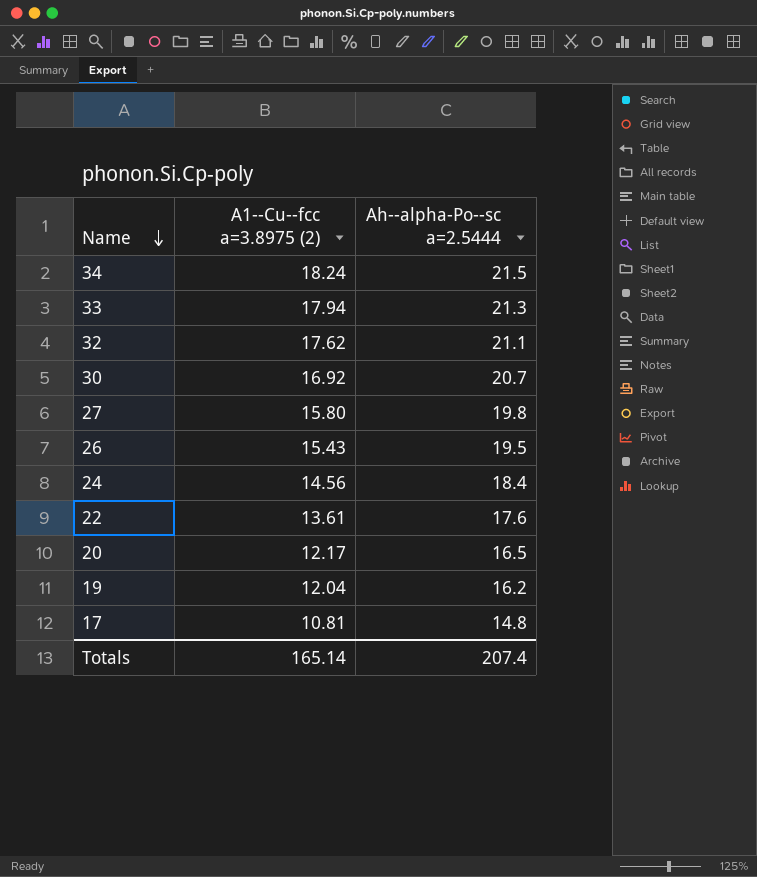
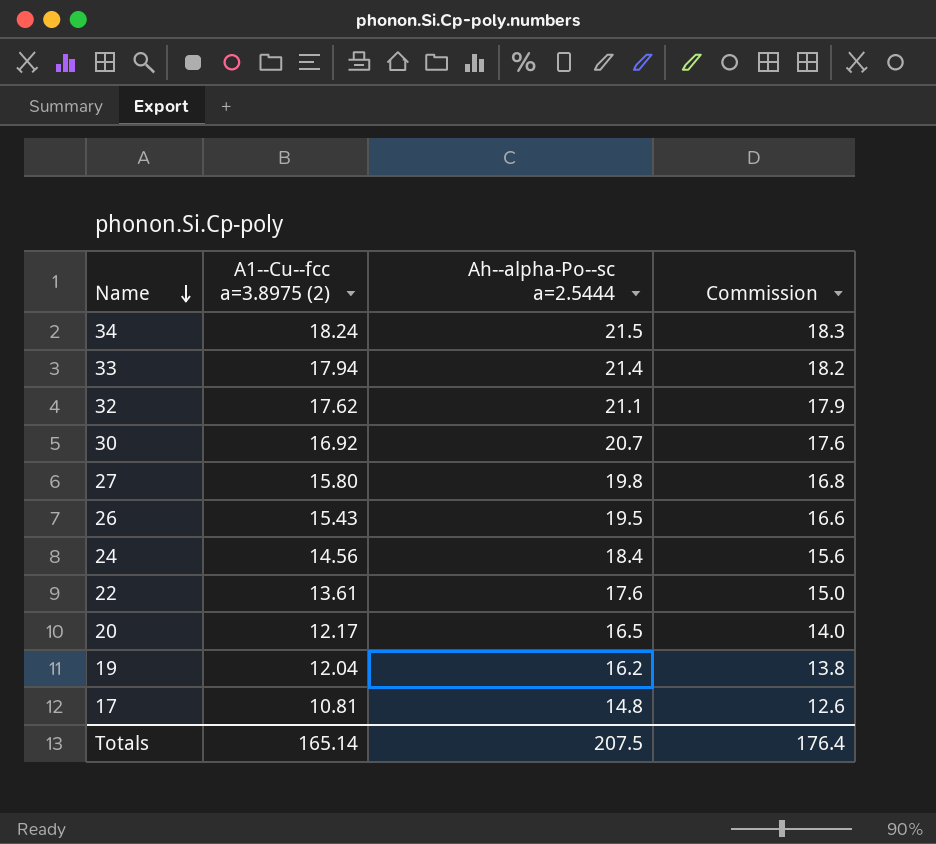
column Commission | formula: none -> [Ah--alpha-Po--sc a=2.5444] * 0.85
33 | Ah--alpha-Po--sc a=2.5444: 21.3 -> 21.4
Totals | Ah--alpha-Po--sc a=2.5444: 207.4 -> 207.5

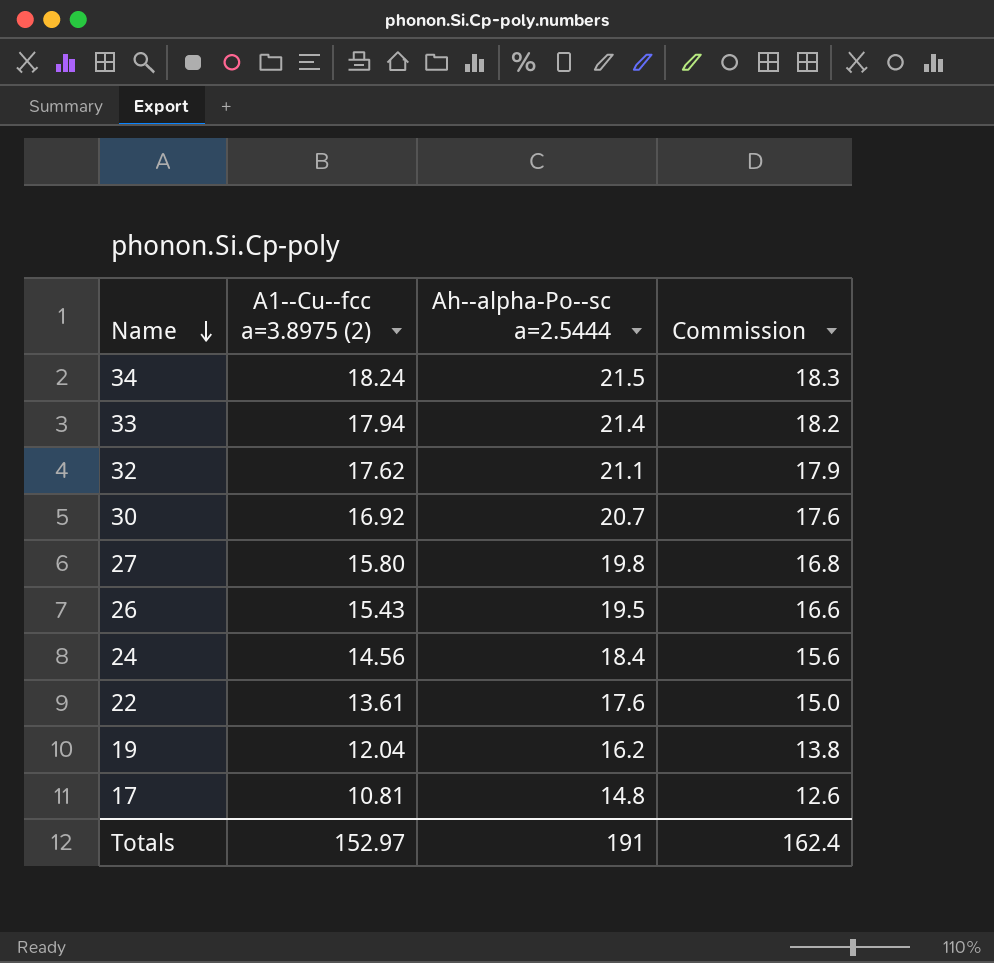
row 20: 12.17 | 16.5 | 14.0 -> none
Totals | A1--Cu--fcc a=3.8975 (2): 165.14 -> 152.97
Totals | Ah--alpha-Po--sc a=2.5444: 207.5 -> 191
Totals | Commission: 176.4 -> 162.4

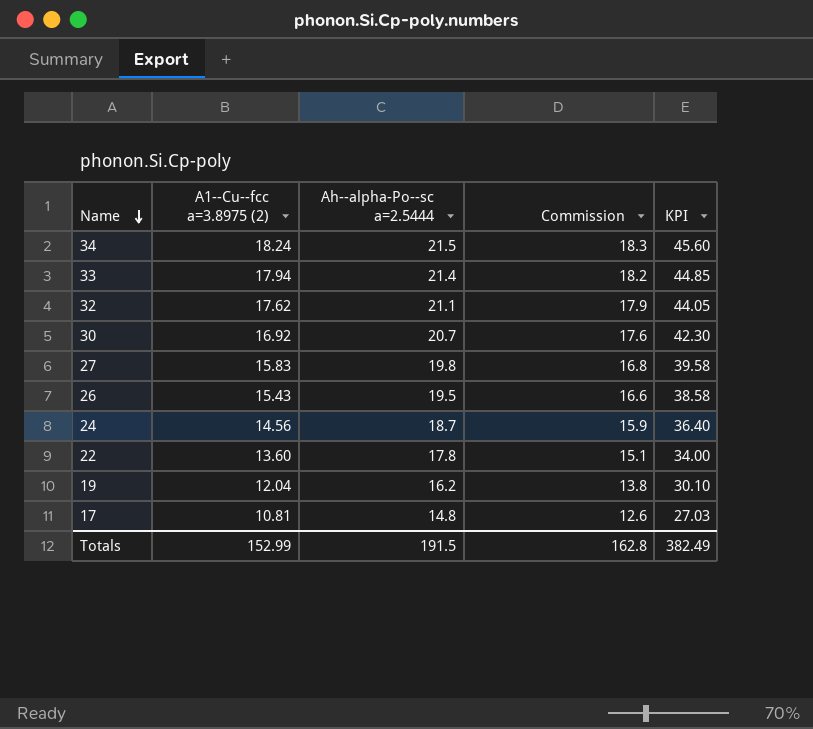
column KPI | formula: none -> [A1--Cu--fcc a=3.8975 (2)] * 2.5
27 | A1--Cu--fcc a=3.8975 (2): 15.80 -> 15.83
24 | Ah--alpha-Po--sc a=2.5444: 18.4 -> 18.7
24 | Commission: 15.6 -> 15.9
22 | A1--Cu--fcc a=3.8975 (2): 13.61 -> 13.60
22 | Ah--alpha-Po--sc a=2.5444: 17.6 -> 17.8
22 | Commission: 15.0 -> 15.1
Totals | A1--Cu--fcc a=3.8975 (2): 152.97 -> 152.99
Totals | Ah--alpha-Po--sc a=2.5444: 191 -> 191.5
Totals | Commission: 162.4 -> 162.8

